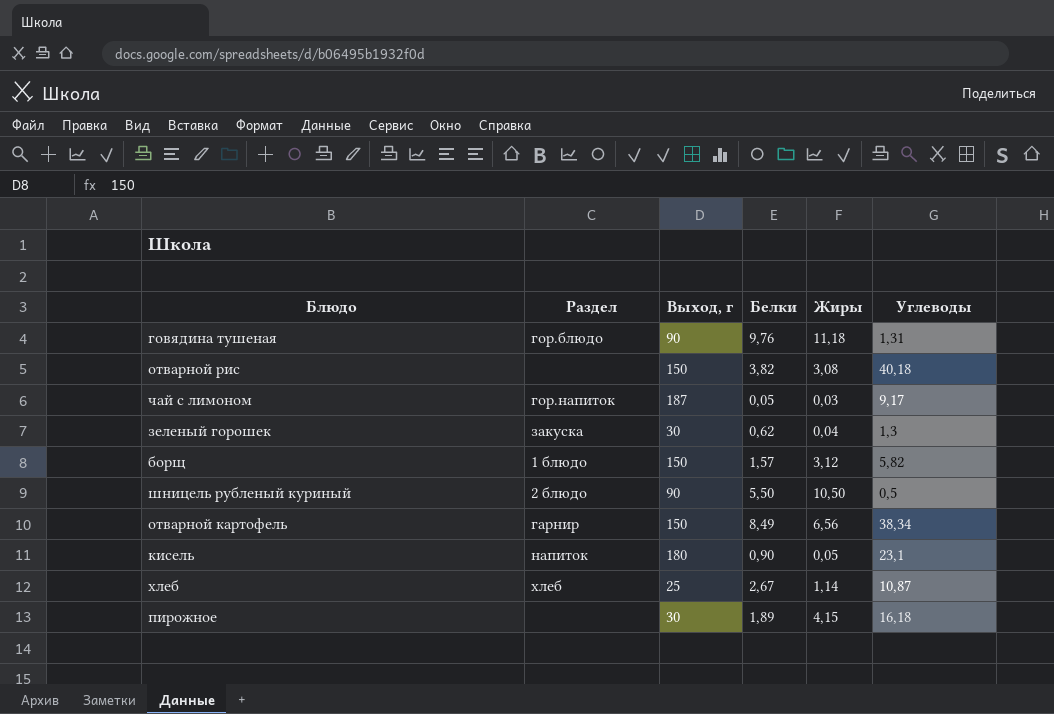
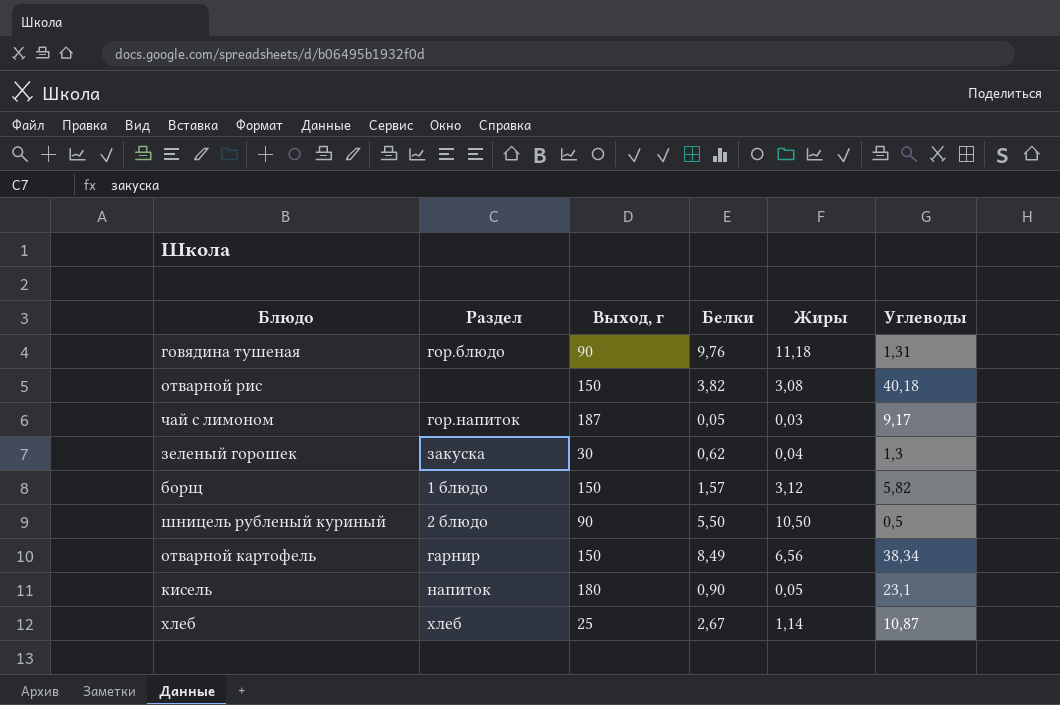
row пирожное: none | 30 | 1,89 | 4,15 | 16,18 -> none

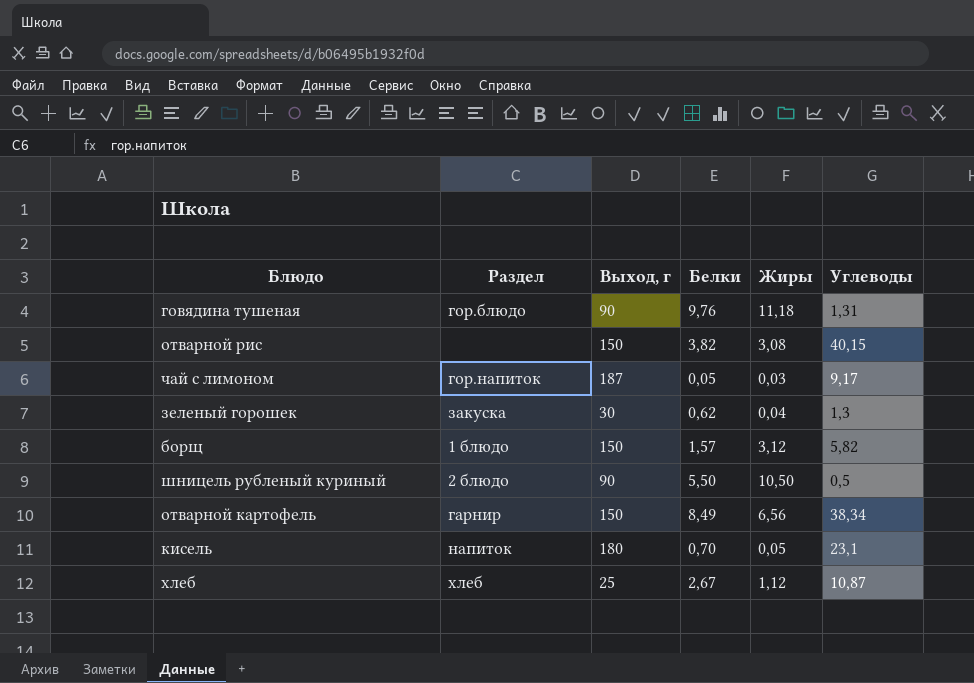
отварной рис | Углеводы: 40,18 -> 40,15
кисель | Белки: 0,90 -> 0,70
хлеб | Жиры: 1,14 -> 1,12

